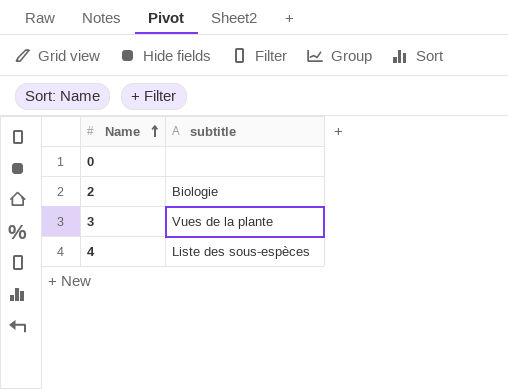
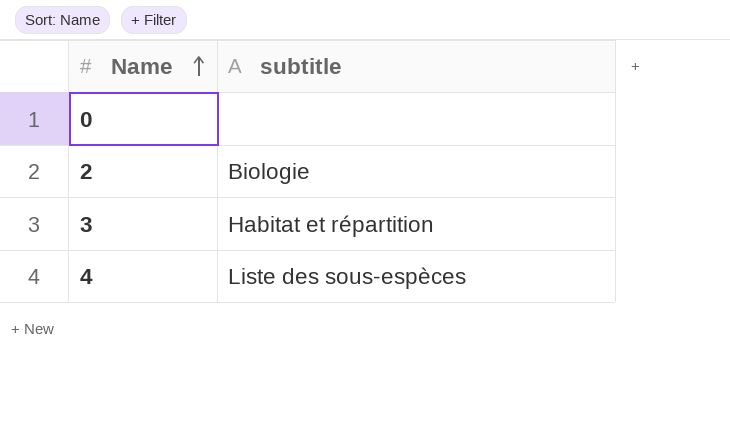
3 | subtitle: Vues de la plante -> Habitat et répartition

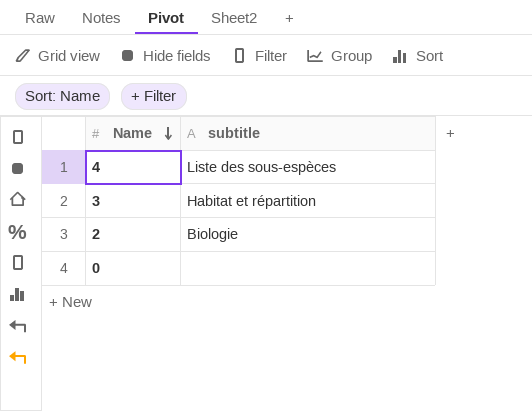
row order: Name ascending -> Name descending

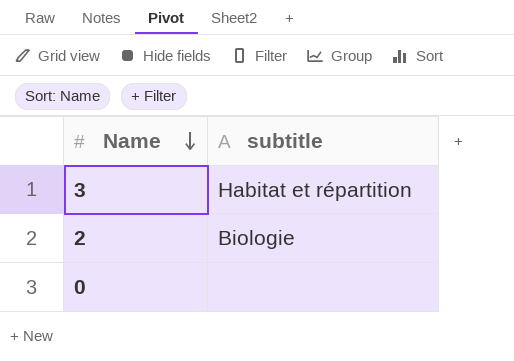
row 4: Liste des sous-espèces -> none

